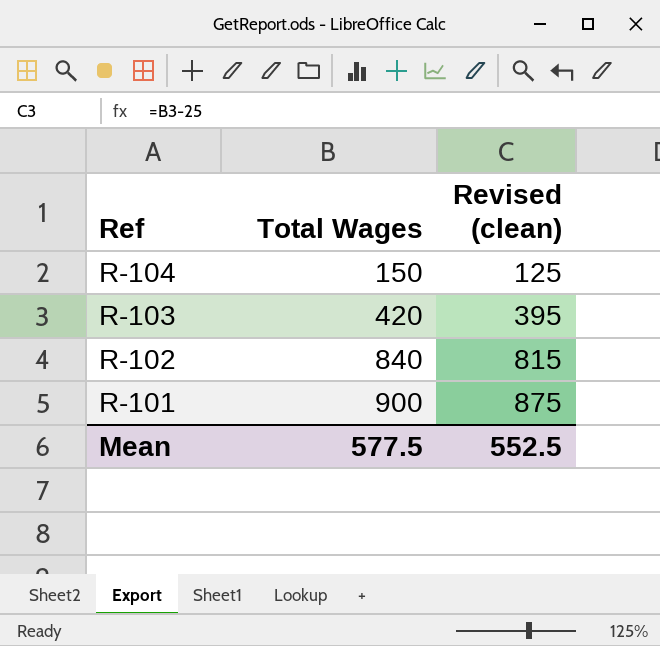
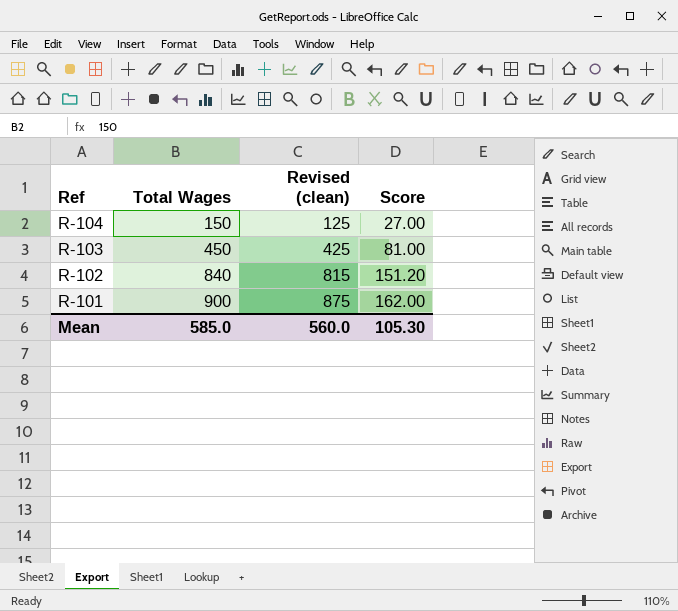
column Score | formula: none -> [Total Wages] * 0.18
R-103 | Total Wages: 420 -> 450
R-103 | Revised (clean): 395 -> 425
Mean | Total Wages: 577.5 -> 585.0
Mean | Revised (clean): 552.5 -> 560.0

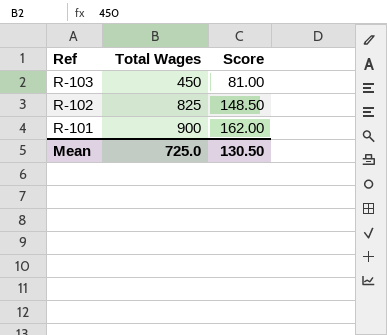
column Revised (clean) | formula: [Total Wages] - 25 -> none
row R-104: 150 | 125 | 27.00 -> none
R-102 | Total Wages: 840 -> 825
R-102 | Score: 151.20 -> 148.50
Mean | Total Wages: 585.0 -> 725.0
Mean | Score: 105.30 -> 130.50

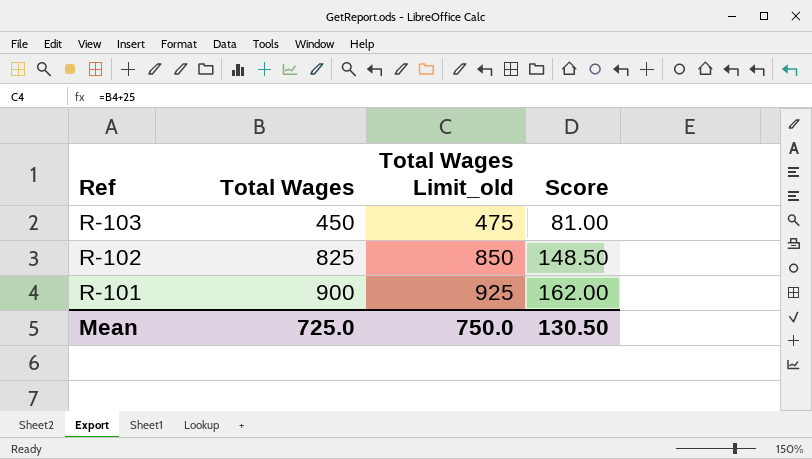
column Total Wages Limit_old | formula: none -> [Total Wages] + 25

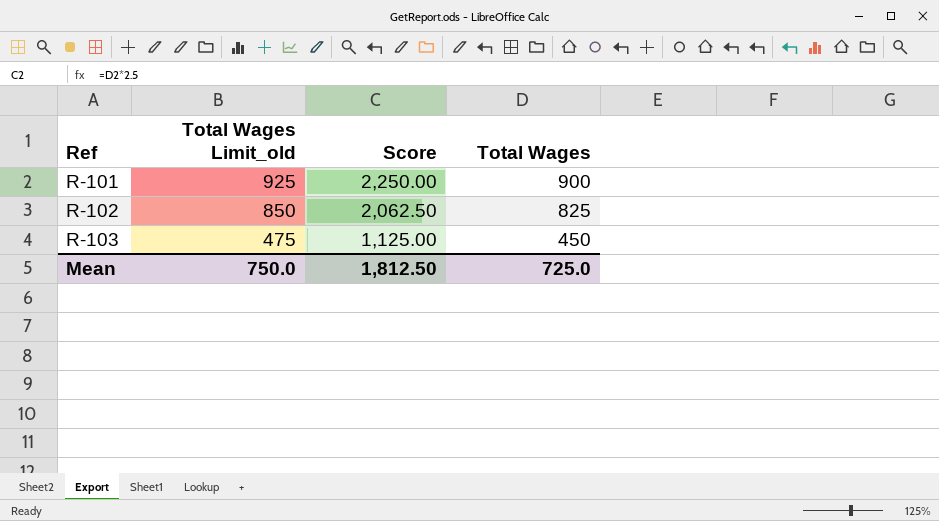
row order: Ref descending -> Ref ascending
column Score | formula: [Total Wages] * 0.18 -> [Total Wages] * 2.5
column Total Wages | position: 2 -> 4
Mean | Score: 130.50 -> 1,812.50

